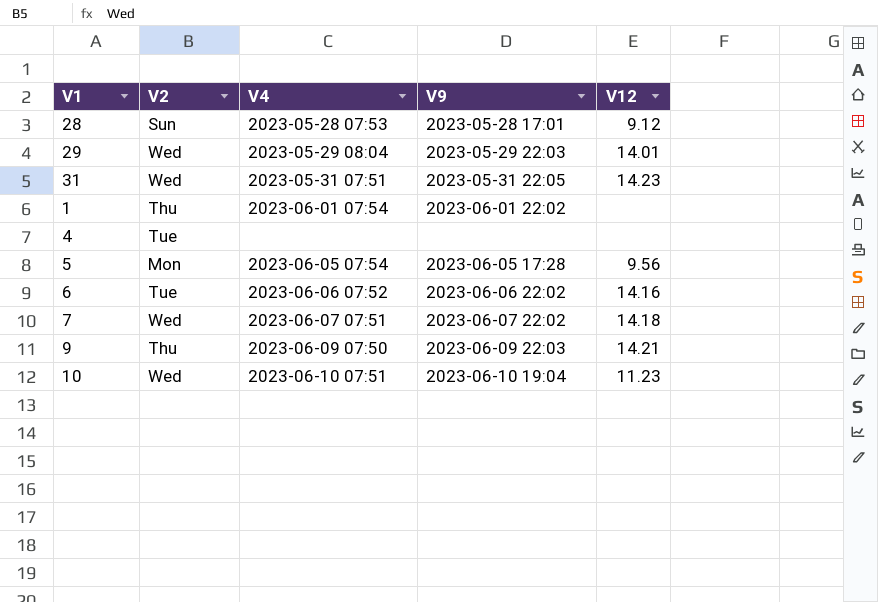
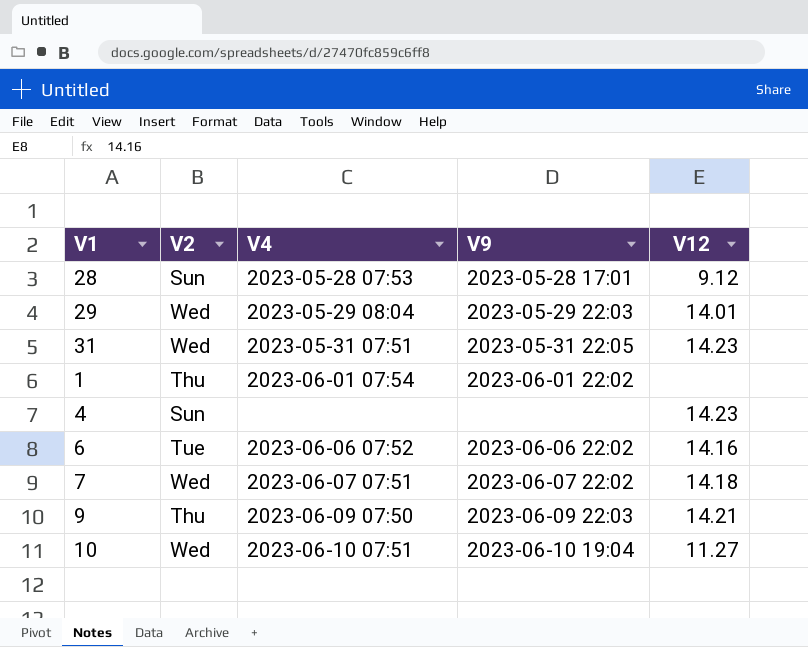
row 5: Mon | 2023-06-05 07:54 | 2023-06-05 17:28 | 9.56 -> none
4 | V2: Tue -> Sun
4 | V12: none -> 14.23
10 | V12: 11.23 -> 11.27

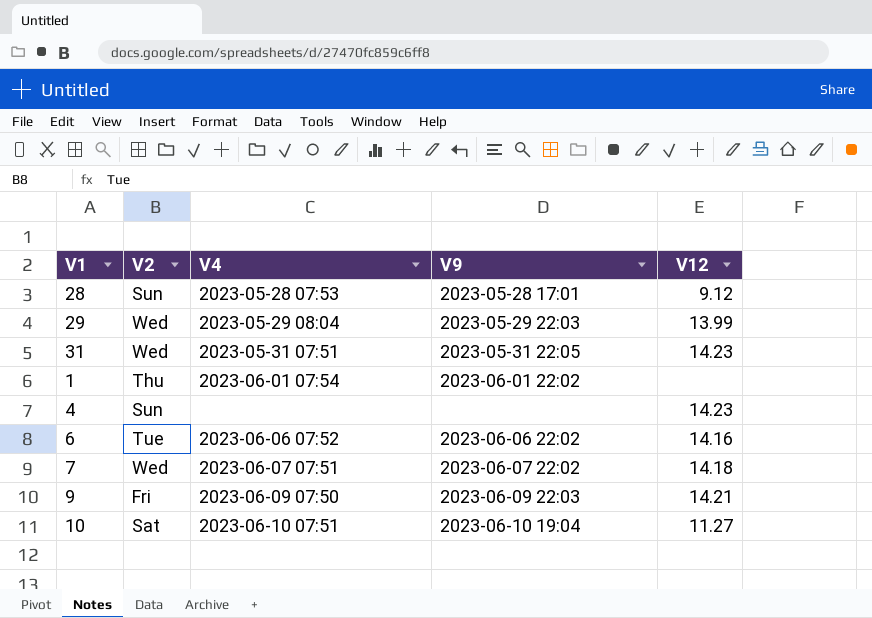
29 | V12: 14.01 -> 13.99
9 | V2: Thu -> Fri
10 | V2: Wed -> Sat

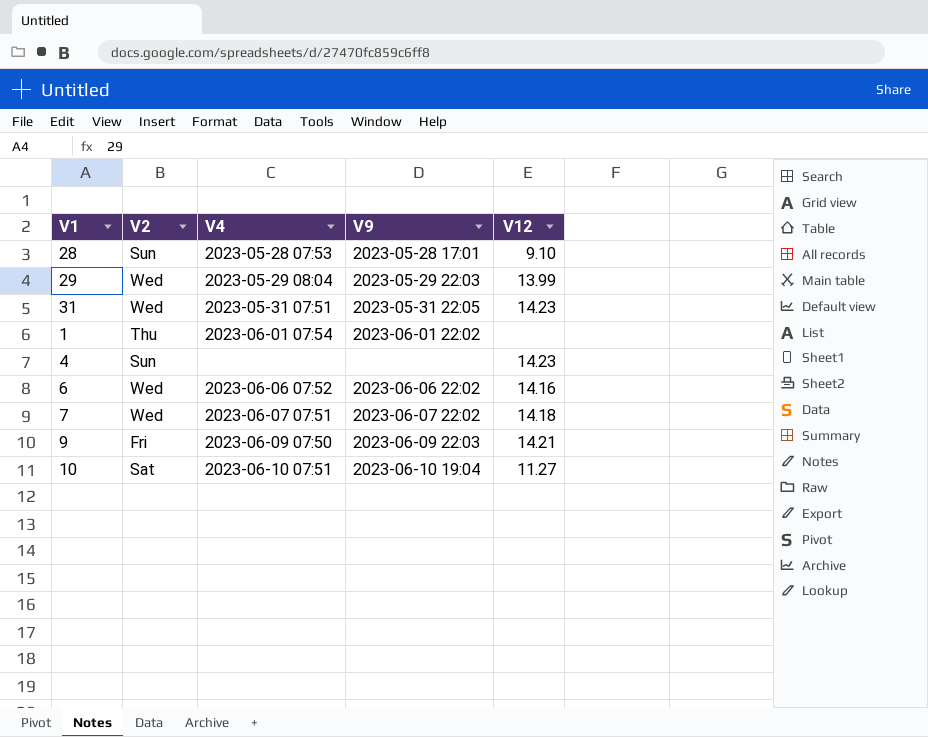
28 | V12: 9.12 -> 9.10
6 | V2: Tue -> Wed

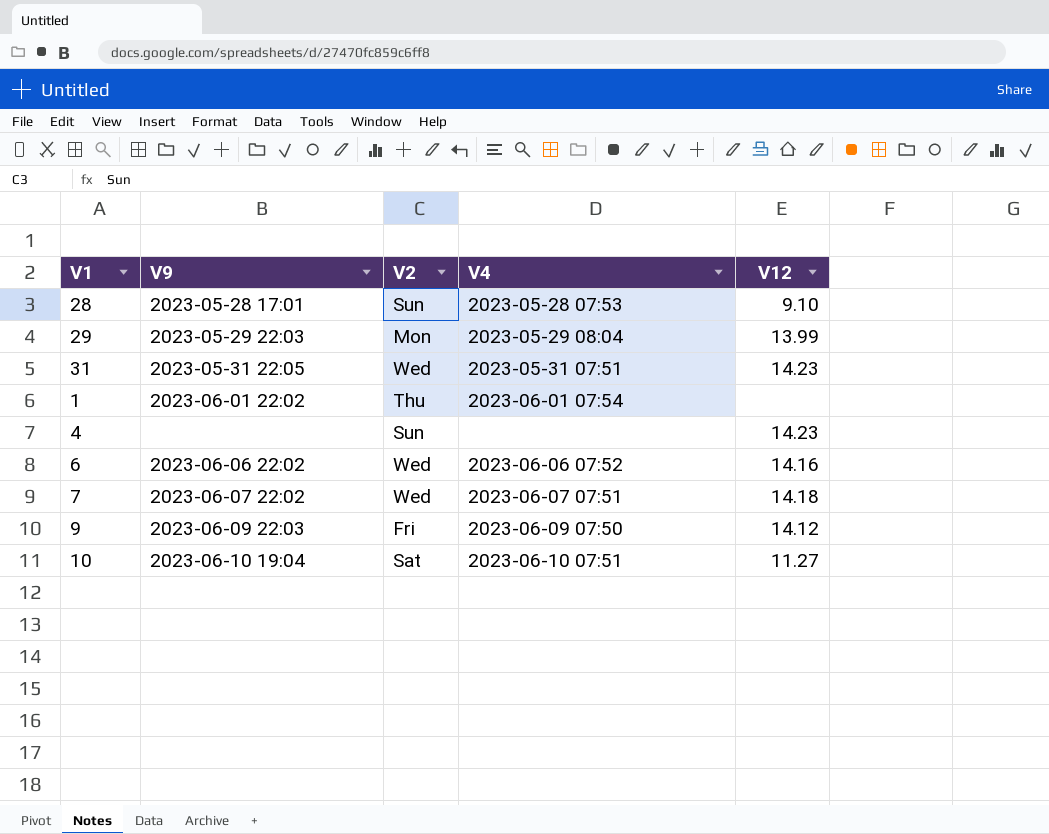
column V9 | position: 4 -> 2
29 | V2: Wed -> Mon
9 | V12: 14.21 -> 14.12

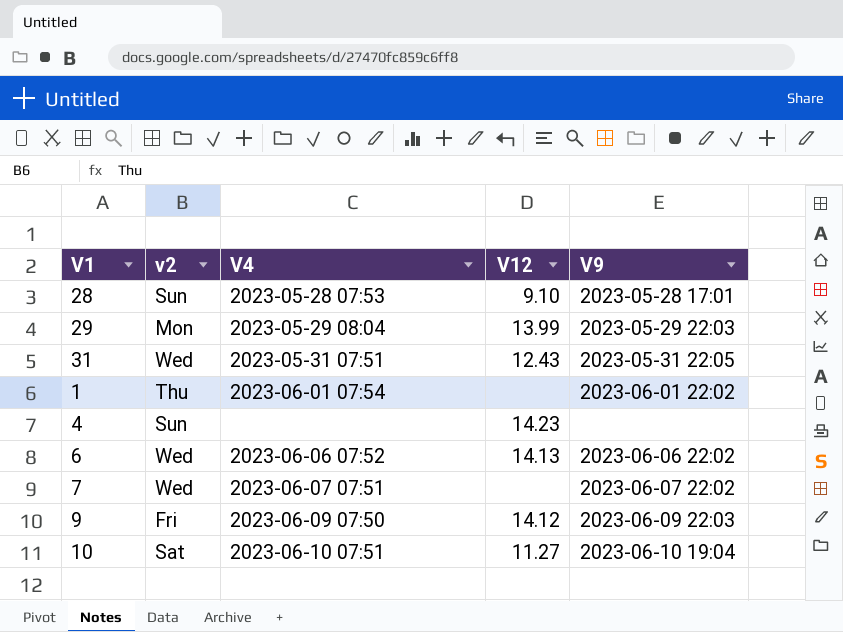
column name: V2 -> v2
column V9 | position: 2 -> 5
31 | V12: 14.23 -> 12.43
6 | V12: 14.16 -> 14.13
7 | V12: 14.18 -> none

